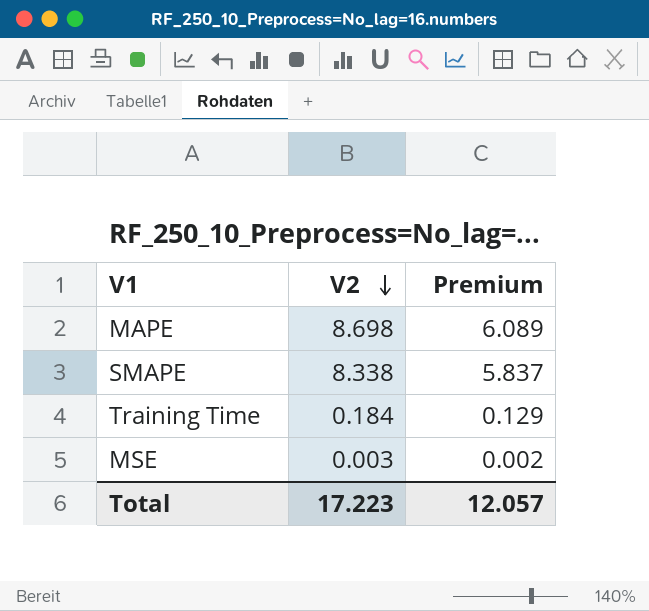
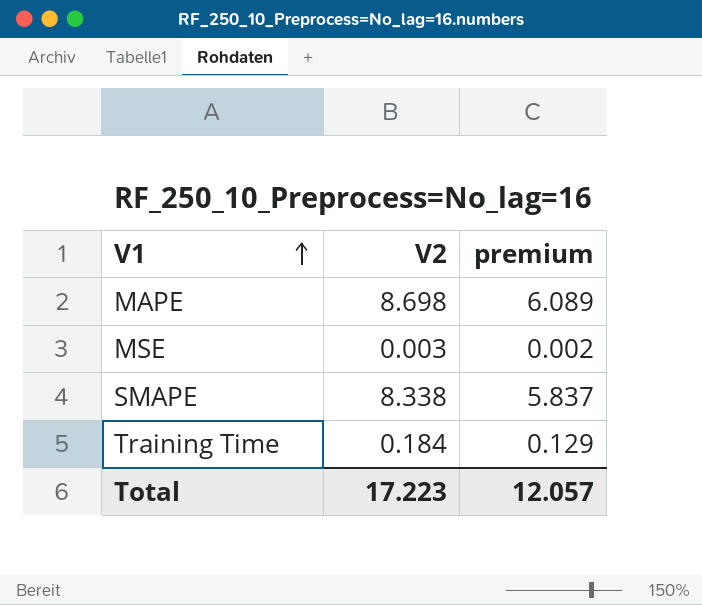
row order: V2 descending -> V1 ascending
column name: Premium -> premium

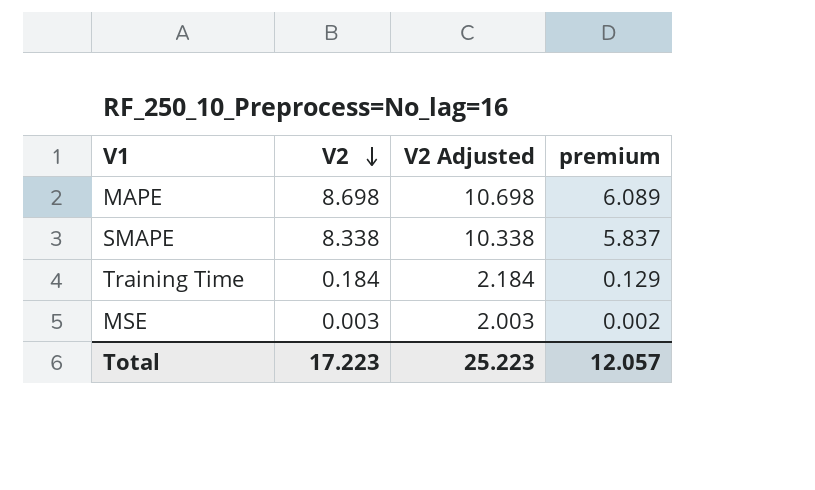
row order: V1 ascending -> V2 descending
column V2 Adjusted | formula: none -> [V2] + 2

